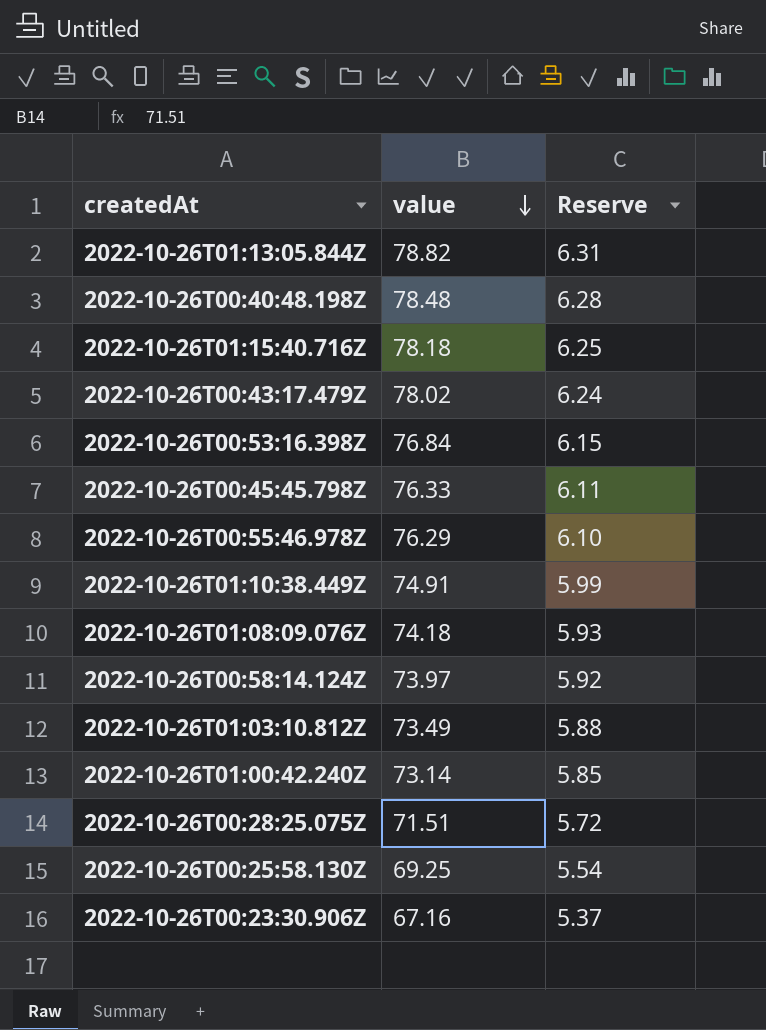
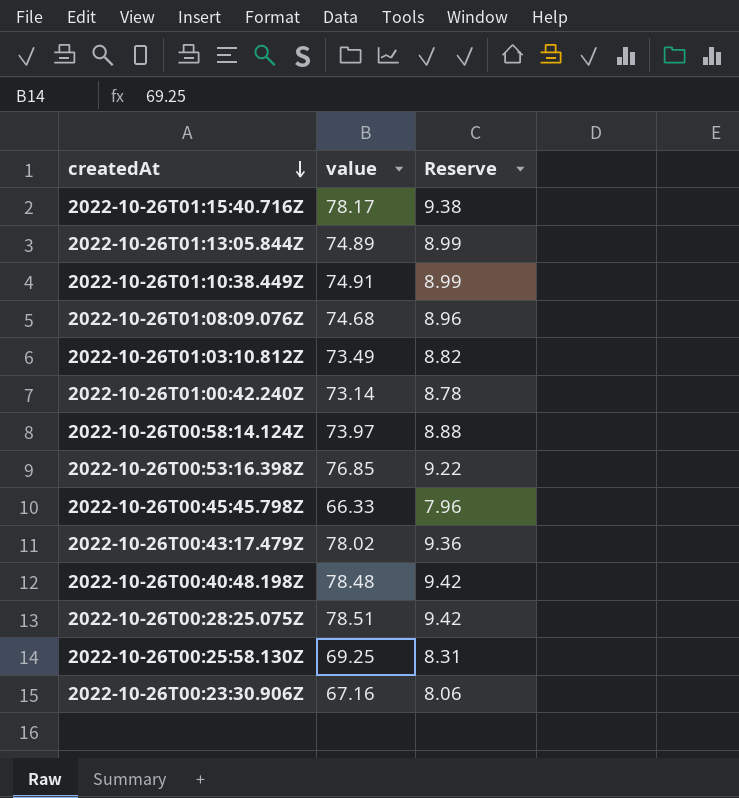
row order: value descending -> createdAt descending
column Reserve | formula: [value] * 0.08 -> [value] * 0.12
row 2022-10-26T00:55:46.978Z: 76.29 | 6.10 -> none
2022-10-26T01:15:40.716Z | value: 78.18 -> 78.17
2022-10-26T01:13:05.844Z | value: 78.82 -> 74.89
2022-10-26T01:08:09.076Z | value: 74.18 -> 74.68
2022-10-26T00:53:16.398Z | value: 76.84 -> 76.85
2022-10-26T00:45:45.798Z | value: 76.33 -> 66.33
2022-10-26T00:28:25.075Z | value: 71.51 -> 78.51

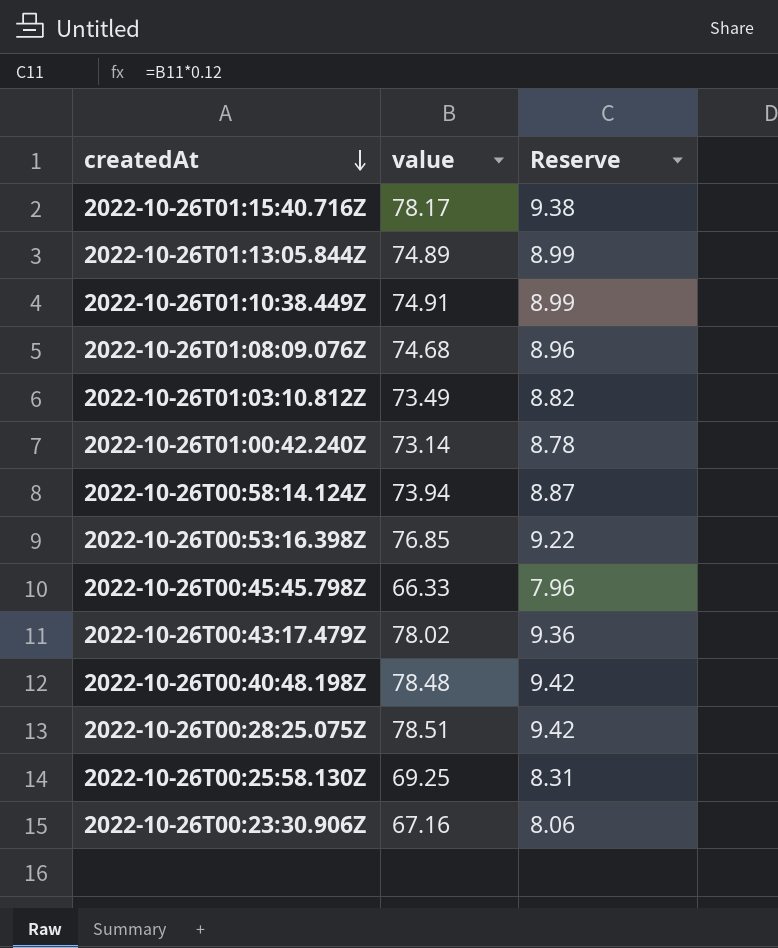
2022-10-26T00:58:14.124Z | value: 73.97 -> 73.94
2022-10-26T00:58:14.124Z | Reserve: 8.88 -> 8.87

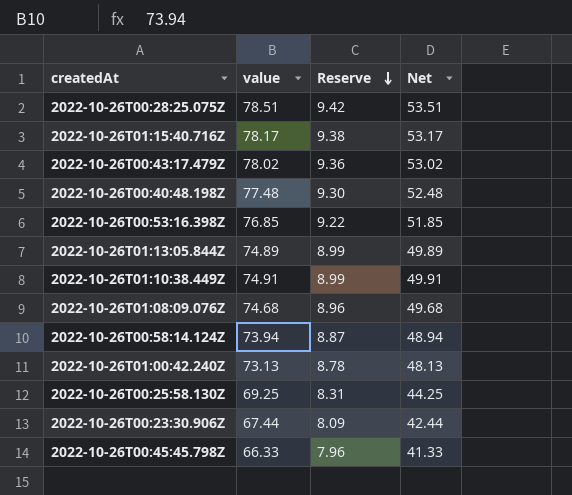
row order: createdAt descending -> Reserve descending
column Net | formula: none -> [value] - 25
row 2022-10-26T01:03:10.812Z: 73.49 | 8.82 -> none
2022-10-26T00:40:48.198Z | value: 78.48 -> 77.48
2022-10-26T00:40:48.198Z | Reserve: 9.42 -> 9.30
2022-10-26T01:00:42.240Z | value: 73.14 -> 73.13
2022-10-26T00:23:30.906Z | value: 67.16 -> 67.44
2022-10-26T00:23:30.906Z | Reserve: 8.06 -> 8.09

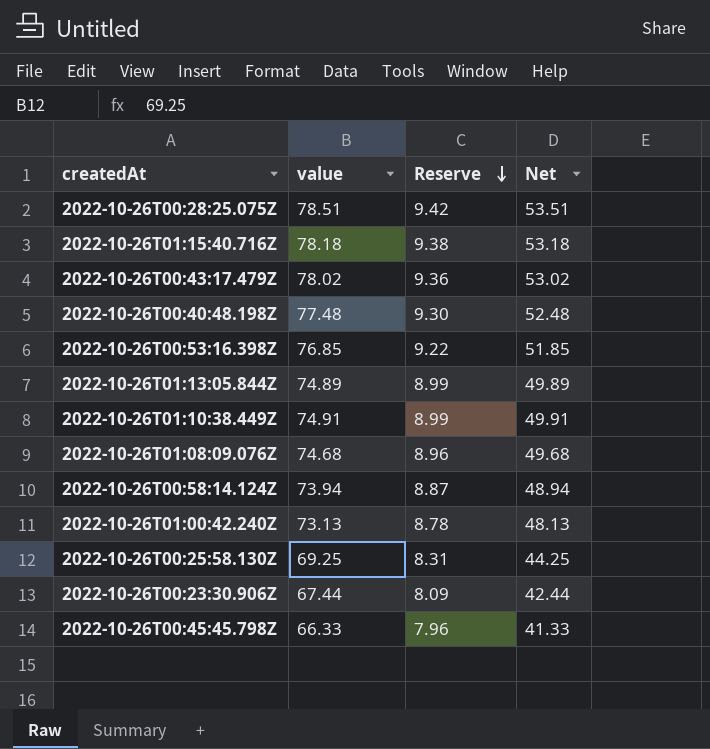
2022-10-26T01:15:40.716Z | value: 78.17 -> 78.18
2022-10-26T01:15:40.716Z | Net: 53.17 -> 53.18

